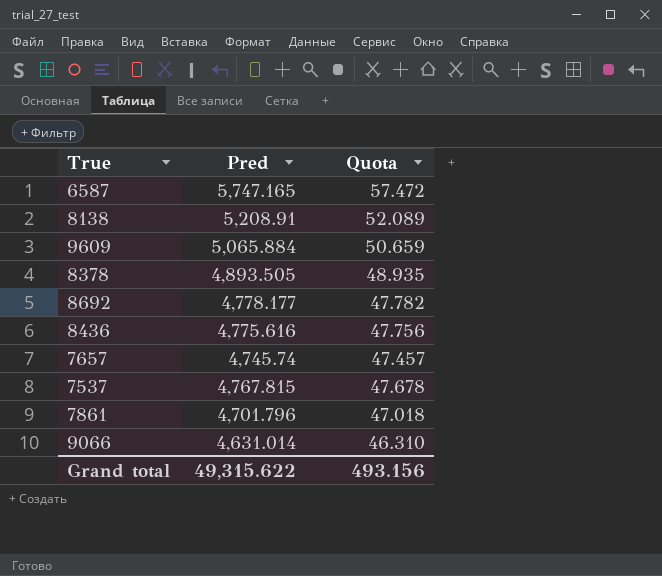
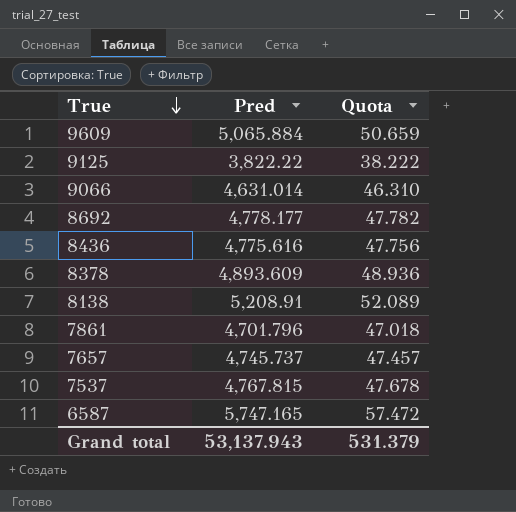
row order: none -> True descending
row 9125: none -> 3,822.22 | 38.222
8378 | Pred: 4,893.505 -> 4,893.609
8378 | Quota: 48.935 -> 48.936
7657 | Pred: 4,745.74 -> 4,745.737
Grand total | Pred: 49,315.622 -> 53,137.943
Grand total | Quota: 493.156 -> 531.379

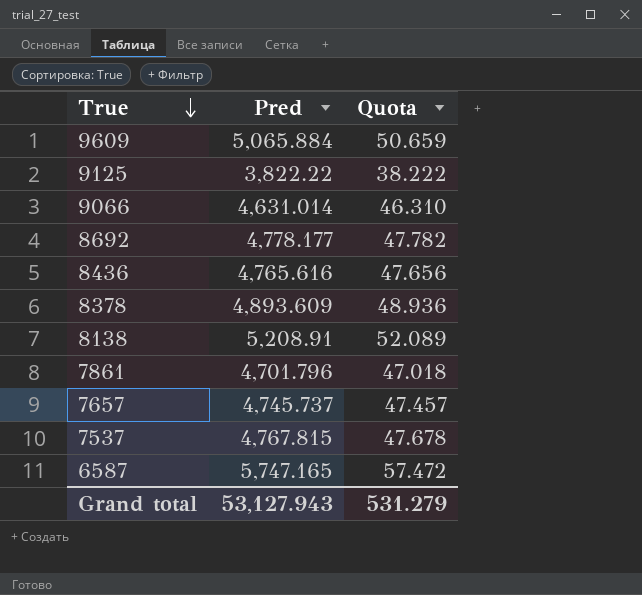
8436 | Pred: 4,775.616 -> 4,765.616
8436 | Quota: 47.756 -> 47.656
Grand total | Pred: 53,137.943 -> 53,127.943
Grand total | Quota: 531.379 -> 531.279

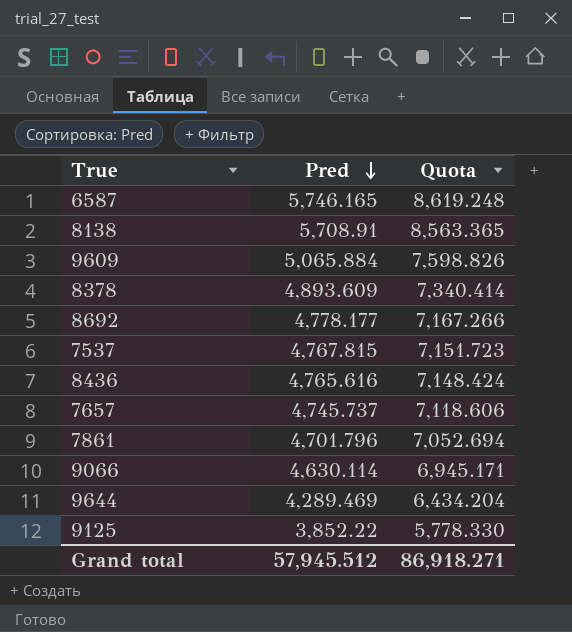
row order: True descending -> Pred descending
column Quota | formula: [Pred] * 0.01 -> [Pred] * 1.5
6587 | Pred: 5,747.165 -> 5,746.165
8138 | Pred: 5,208.91 -> 5,708.91
9066 | Pred: 4,631.014 -> 4,630.114
row 9644: none -> 4,289.469 | 6,434.204
9125 | Pred: 3,822.22 -> 3,852.22
Grand total | Pred: 53,127.943 -> 57,945.512
Grand total | Quota: 531.279 -> 86,918.271

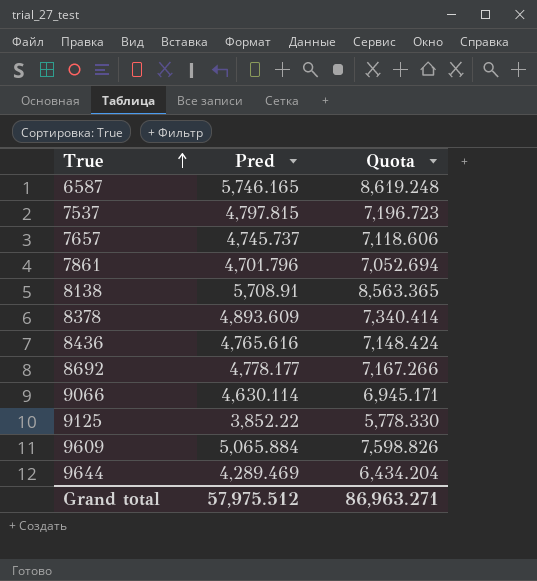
row order: Pred descending -> True ascending
7537 | Pred: 4,767.815 -> 4,797.815
7537 | Quota: 7,151.723 -> 7,196.723
Grand total | Pred: 57,945.512 -> 57,975.512
Grand total | Quota: 86,918.271 -> 86,963.271

